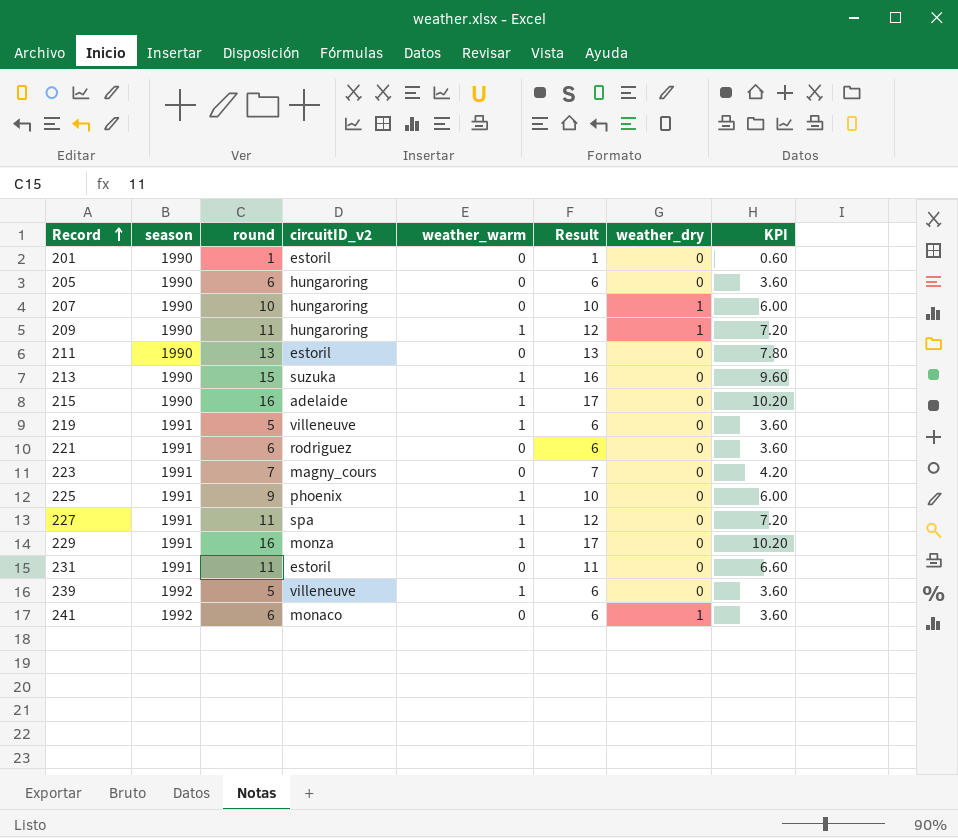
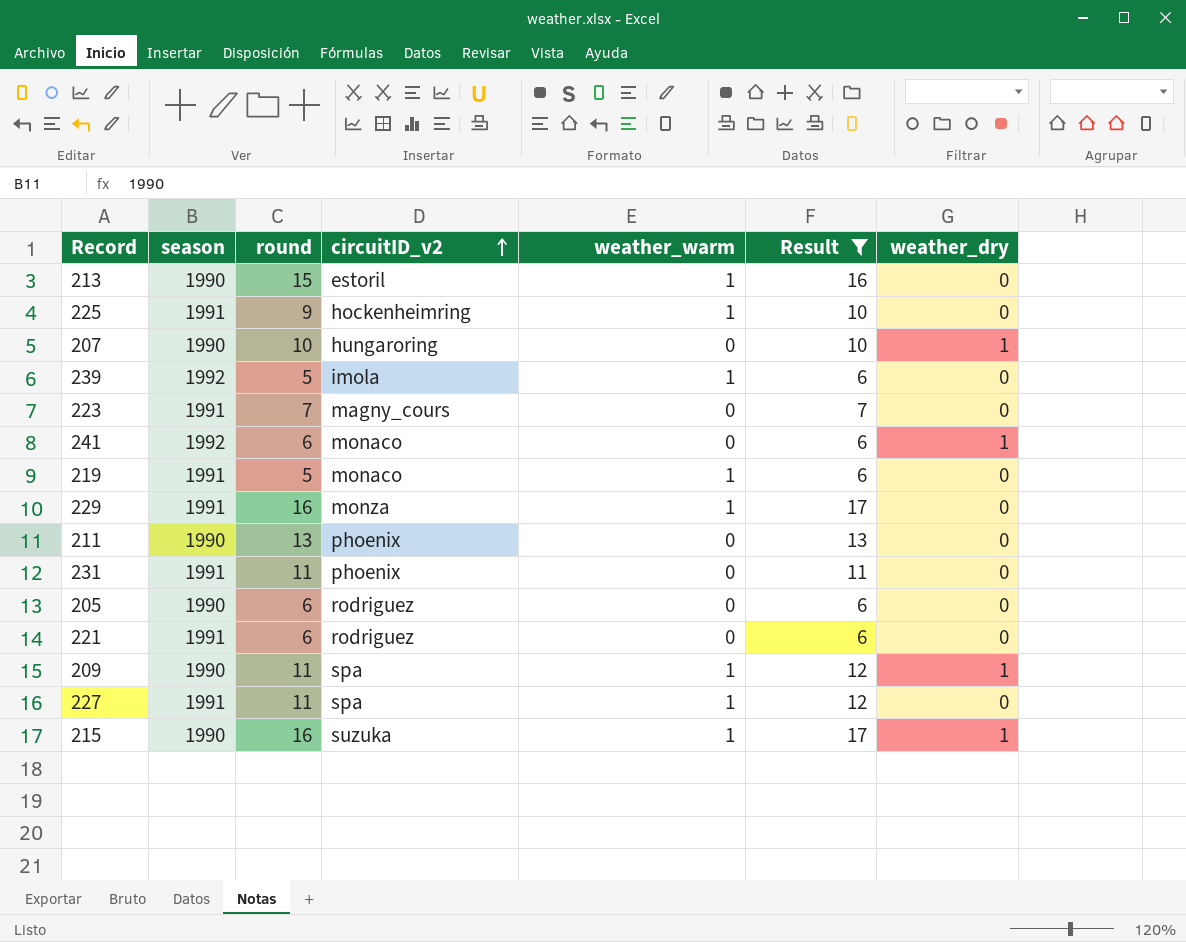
filter: none -> Result != 1
row order: Record ascending -> circuitID_v2 ascending
column KPI | formula: [Result] * 0.6 -> none
213 | circuitID_v2: suzuka -> estoril
225 | circuitID_v2: phoenix -> hockenheimring
239 | circuitID_v2: villeneuve -> imola
219 | circuitID_v2: villeneuve -> monaco
211 | circuitID_v2: estoril -> phoenix
231 | circuitID_v2: estoril -> phoenix
205 | circuitID_v2: hungaroring -> rodriguez
209 | circuitID_v2: hungaroring -> spa
215 | circuitID_v2: adelaide -> suzuka
215 | weather_dry: 0 -> 1

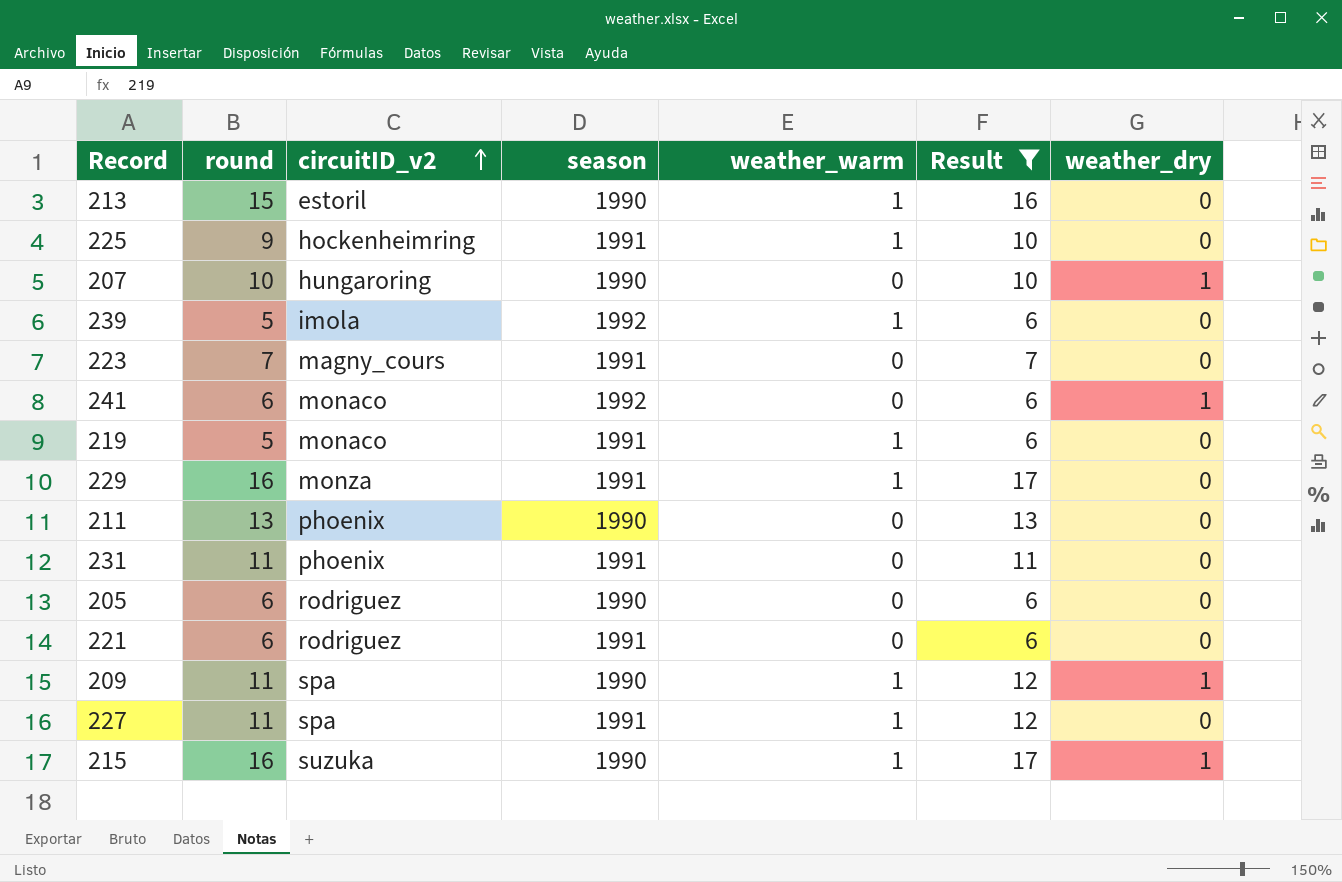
column season | position: 2 -> 4

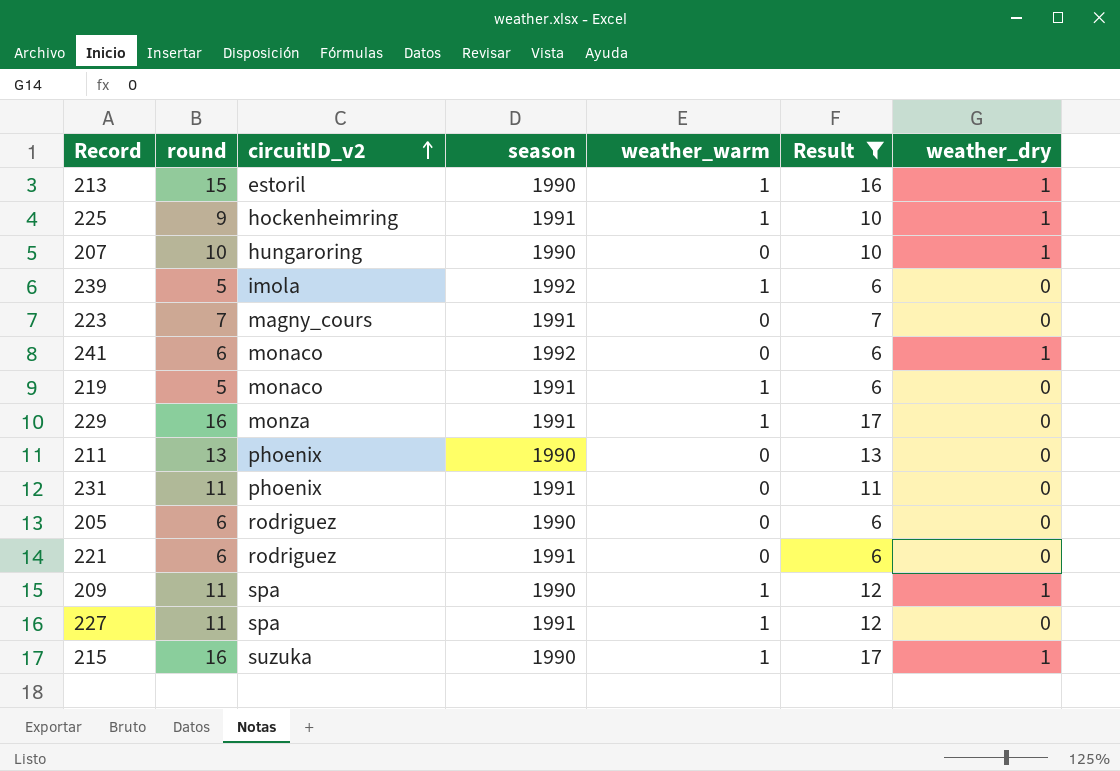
213 | weather_dry: 0 -> 1
225 | weather_dry: 0 -> 1

